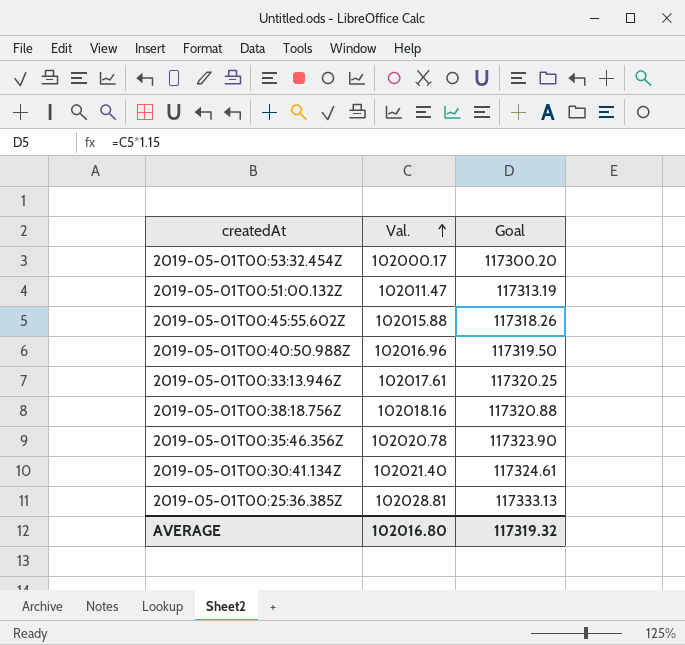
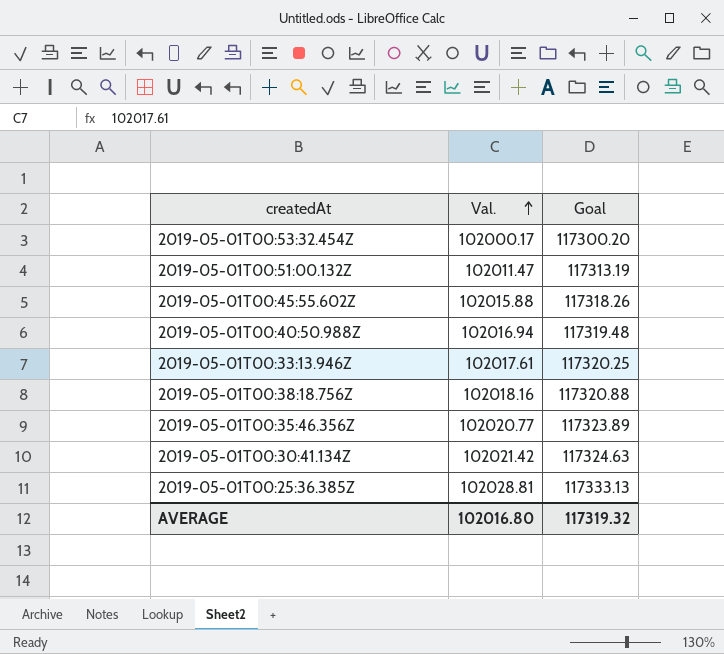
2019-05-01T00:40:50.988Z | Val.: 102016.96 -> 102016.94
2019-05-01T00:40:50.988Z | Goal: 117319.50 -> 117319.48
2019-05-01T00:35:46.356Z | Val.: 102020.78 -> 102020.77
2019-05-01T00:35:46.356Z | Goal: 117323.90 -> 117323.89
2019-05-01T00:30:41.134Z | Val.: 102021.40 -> 102021.42
2019-05-01T00:30:41.134Z | Goal: 117324.61 -> 117324.63

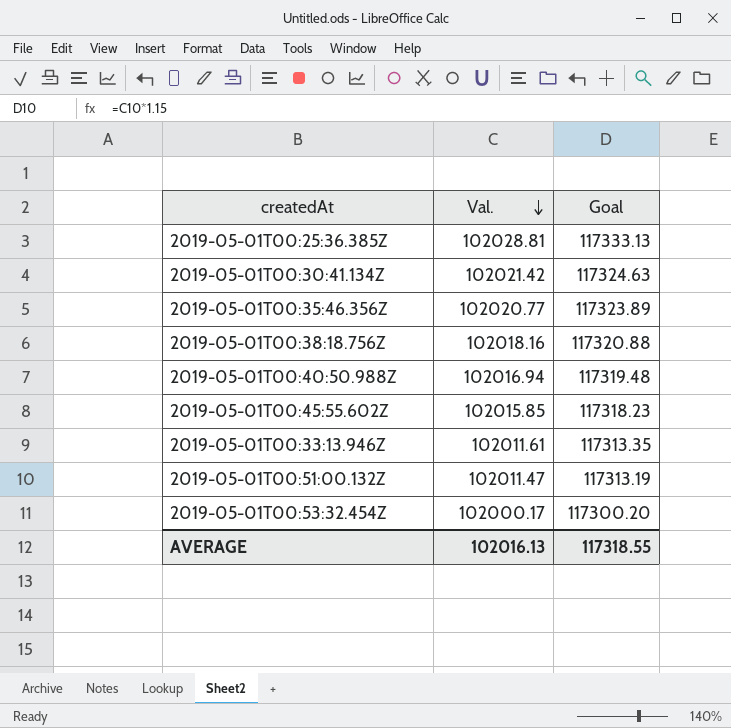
row order: Val. ascending -> Val. descending
2019-05-01T00:45:55.602Z | Val.: 102015.88 -> 102015.85
2019-05-01T00:45:55.602Z | Goal: 117318.26 -> 117318.23
2019-05-01T00:33:13.946Z | Val.: 102017.61 -> 102011.61
2019-05-01T00:33:13.946Z | Goal: 117320.25 -> 117313.35
AVERAGE | Val.: 102016.80 -> 102016.13
AVERAGE | Goal: 117319.32 -> 117318.55

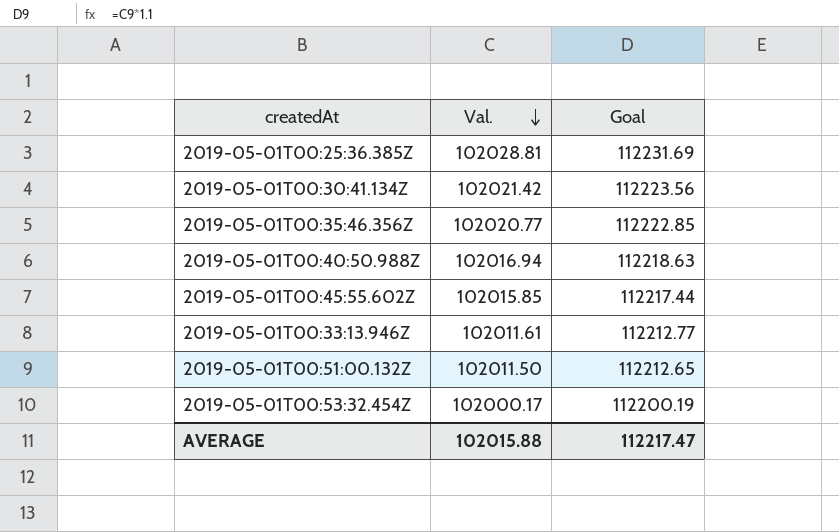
column Goal | formula: [Val.] * 1.15 -> [Val.] * 1.1
row 2019-05-01T00:38:18.756Z: 102018.16 | 117320.88 -> none
2019-05-01T00:51:00.132Z | Val.: 102011.47 -> 102011.50
AVERAGE | Val.: 102016.13 -> 102015.88
AVERAGE | Goal: 117318.55 -> 112217.47

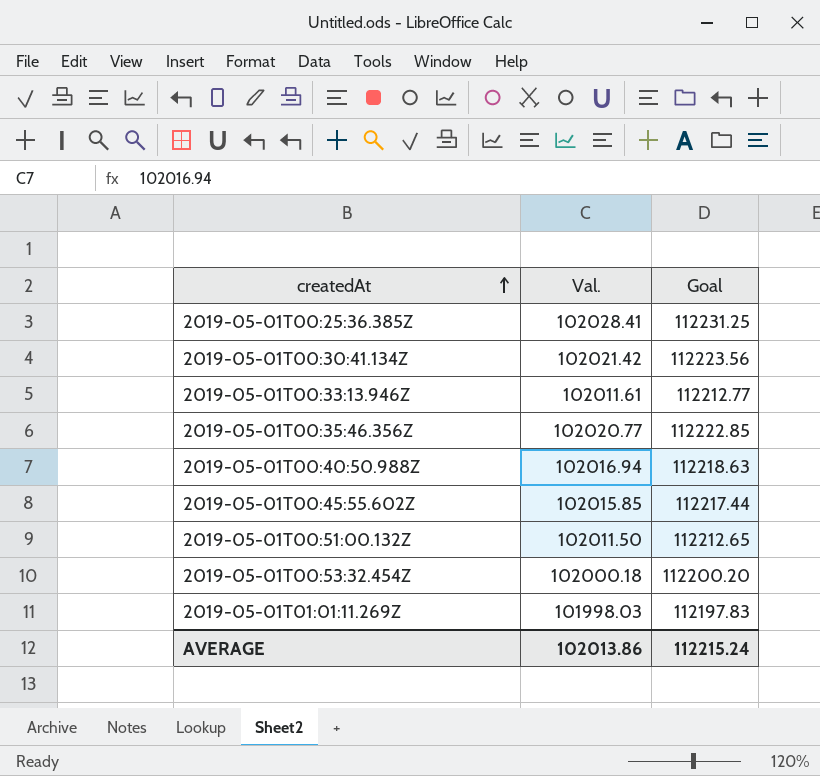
row order: Val. descending -> createdAt ascending
2019-05-01T00:25:36.385Z | Val.: 102028.81 -> 102028.41
2019-05-01T00:25:36.385Z | Goal: 112231.69 -> 112231.25
2019-05-01T00:53:32.454Z | Val.: 102000.17 -> 102000.18
2019-05-01T00:53:32.454Z | Goal: 112200.19 -> 112200.20
row 2019-05-01T01:01:11.269Z: none -> 101998.03 | 112197.83
AVERAGE | Val.: 102015.88 -> 102013.86
AVERAGE | Goal: 112217.47 -> 112215.24

